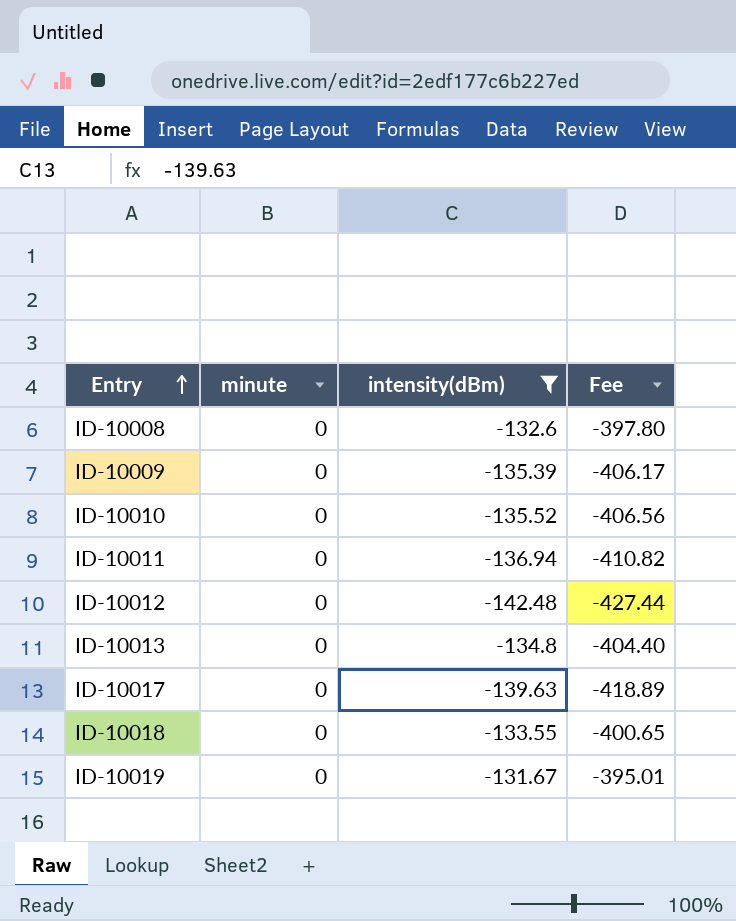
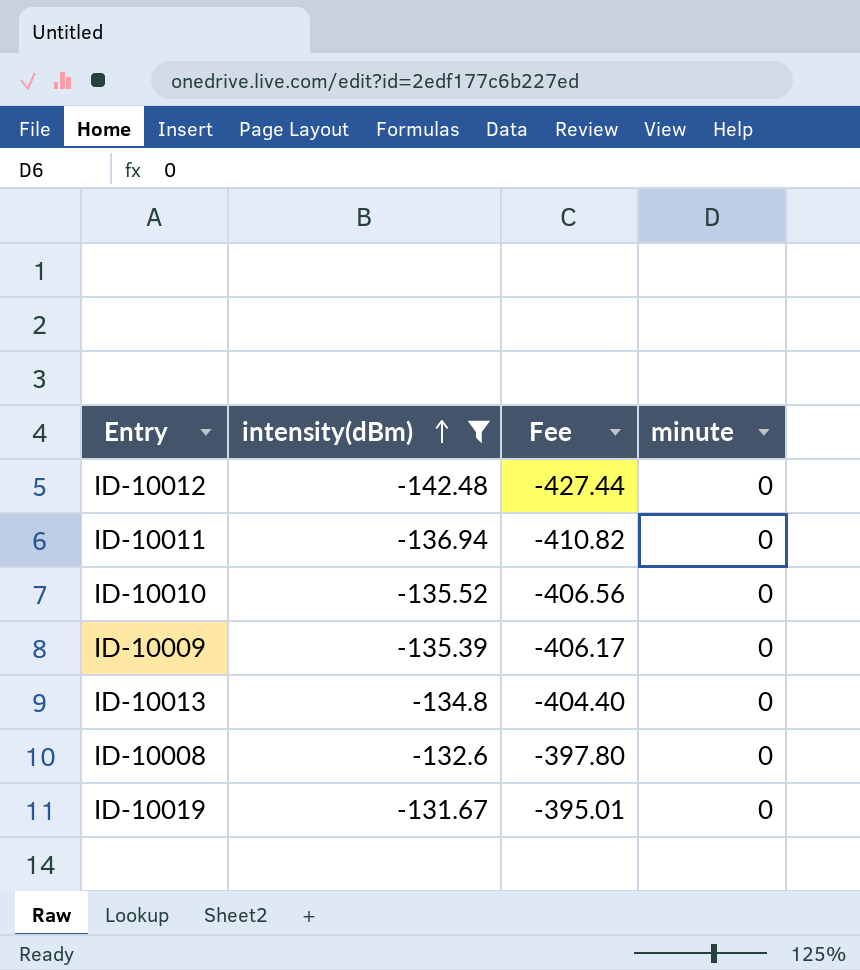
row order: Entry ascending -> intensity(dBm) ascending
column minute | position: 2 -> 4
row ID-10017: 0 | -139.63 | -418.89 -> none
row ID-10018: 0 | -133.55 | -400.65 -> none

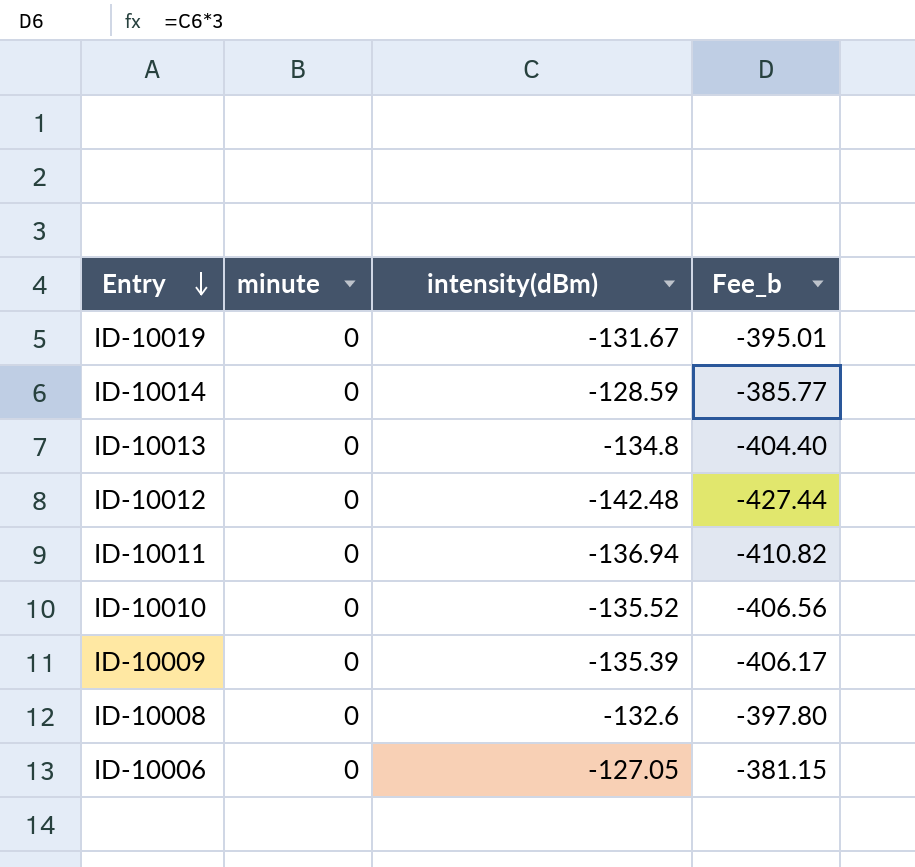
filter: intensity(dBm) <= -131.67 -> none
row order: intensity(dBm) ascending -> Entry descending
column minute | position: 4 -> 2
column name: Fee -> Fee_b

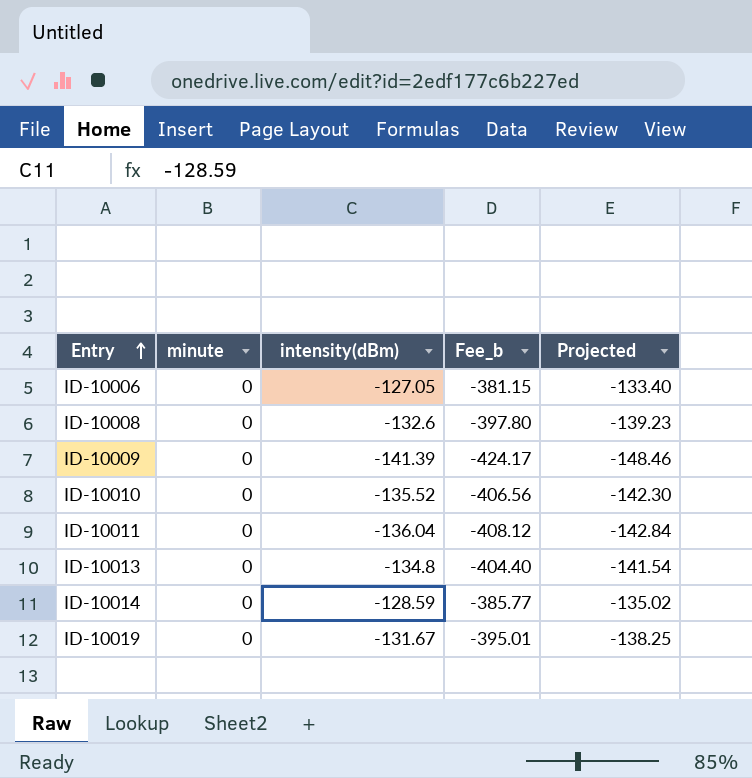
row order: Entry descending -> Entry ascending
column Projected | formula: none -> [intensity(dBm)] * 1.05
row ID-10012: 0 | -142.48 | -427.44 -> none
ID-10009 | intensity(dBm): -135.39 -> -141.39
ID-10009 | Fee_b: -406.17 -> -424.17
ID-10011 | intensity(dBm): -136.94 -> -136.04
ID-10011 | Fee_b: -410.82 -> -408.12

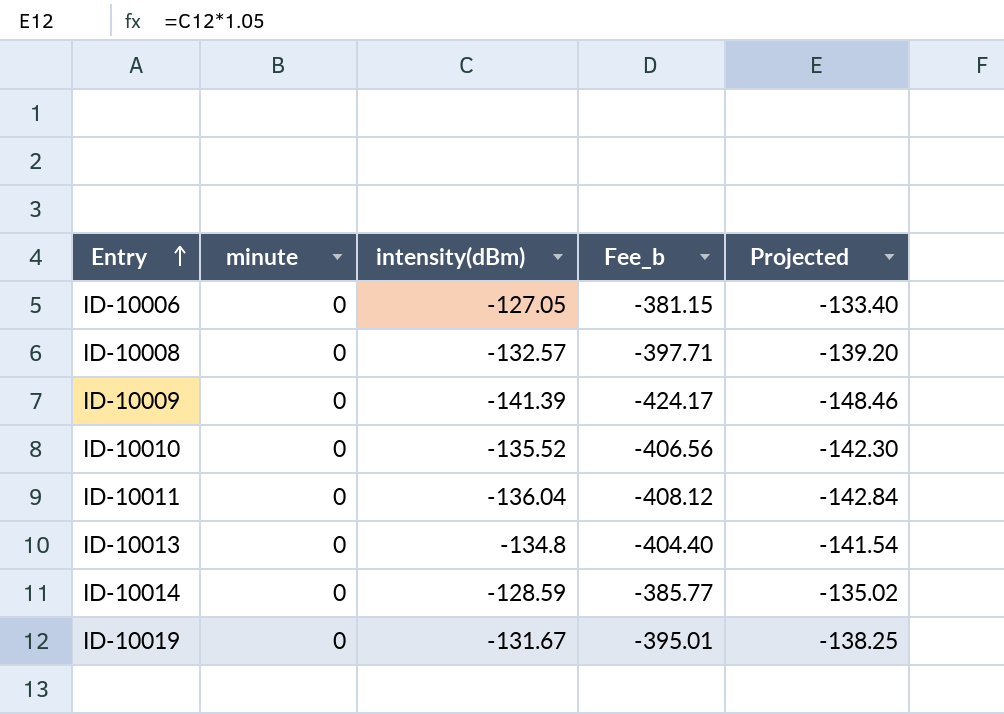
ID-10008 | intensity(dBm): -132.6 -> -132.57
ID-10008 | Fee_b: -397.80 -> -397.71
ID-10008 | Projected: -139.23 -> -139.20

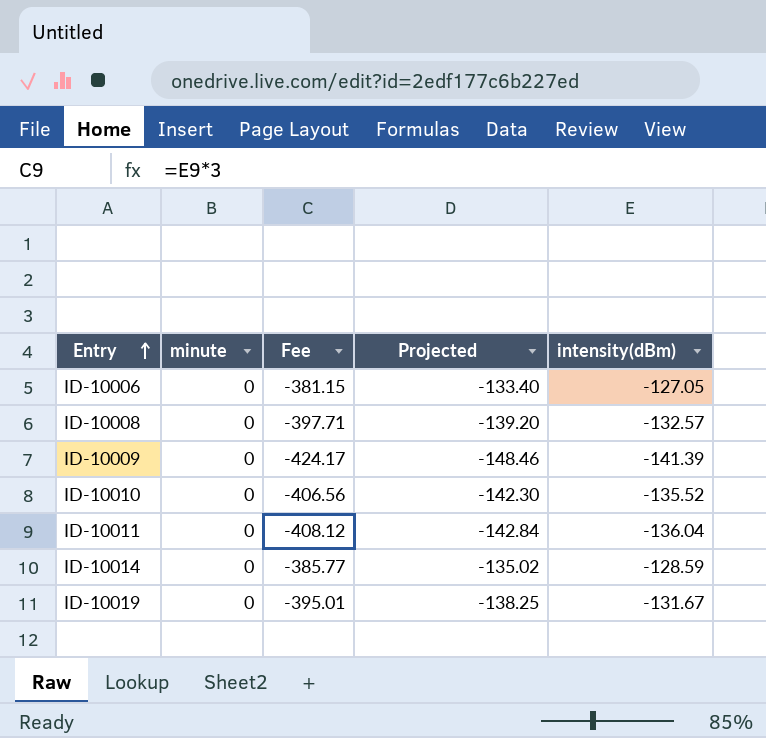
column name: Fee_b -> Fee
column intensity(dBm) | position: 3 -> 5
row ID-10013: 0 | -134.8 | -404.40 | -141.54 -> none

